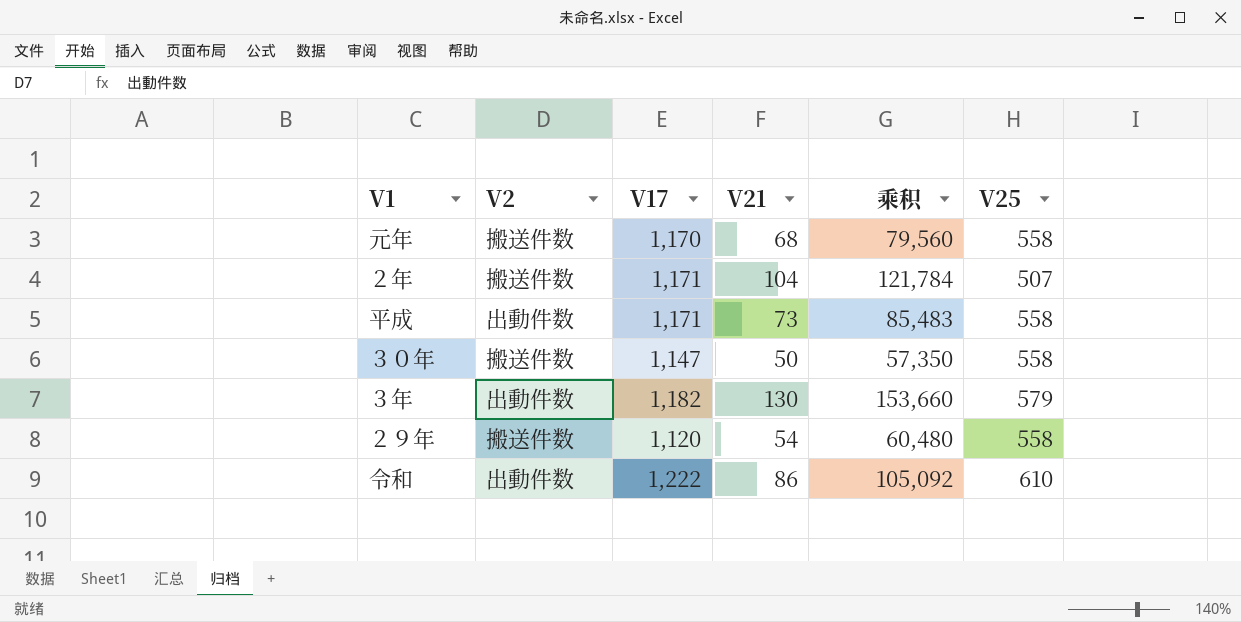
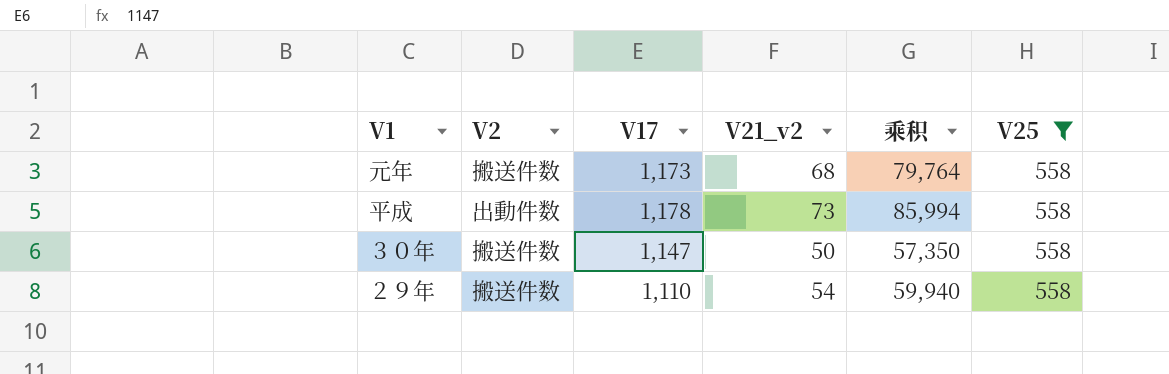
filter: none -> V25 = 558
column name: V21 -> V21_v2
元年 | V17: 1,170 -> 1,173
元年 | 乘积: 79,560 -> 79,764
平成 | V17: 1,171 -> 1,178
平成 | 乘积: 85,483 -> 85,994
２９年 | V17: 1,120 -> 1,110
２９年 | 乘积: 60,480 -> 59,940

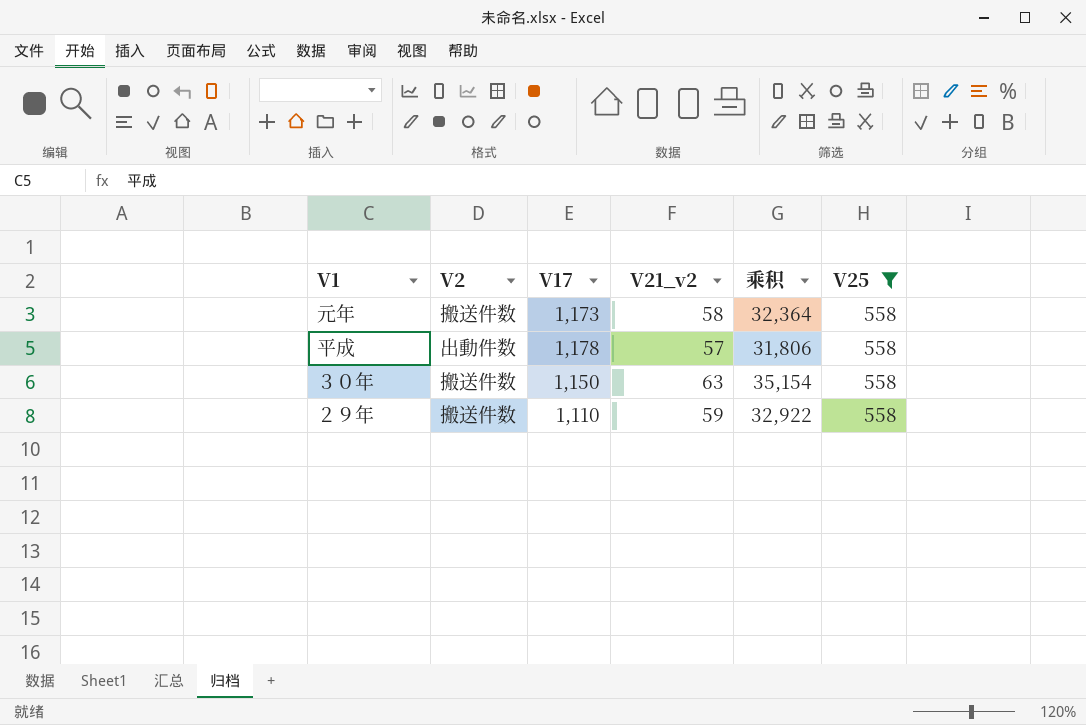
column 乘积 | formula: [V17] * [V21_v2] -> [V21_v2] * [V25]
元年 | V21_v2: 68 -> 58
平成 | V21_v2: 73 -> 57
３０年 | V17: 1,147 -> 1,150
３０年 | V21_v2: 50 -> 63
２９年 | V21_v2: 54 -> 59

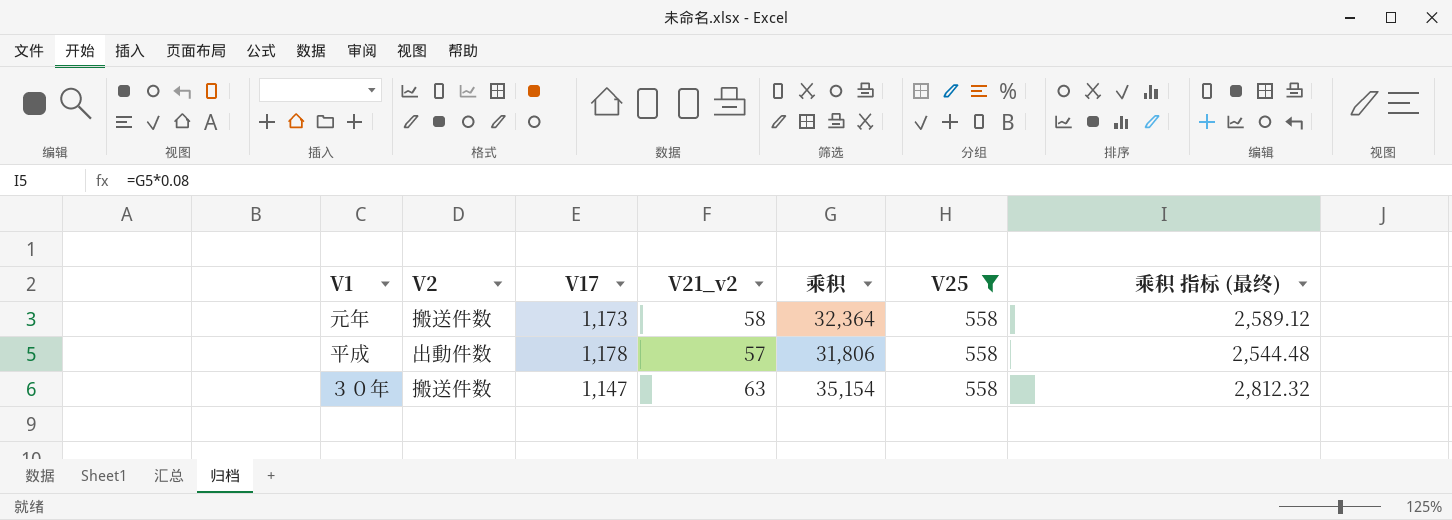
column 乘积 指标 (最终) | formula: none -> [乘积] * 0.08
row ２９年: 搬送件数 | 1,110 | 59 | 32,922 | 558 -> none
３０年 | V17: 1,150 -> 1,147

